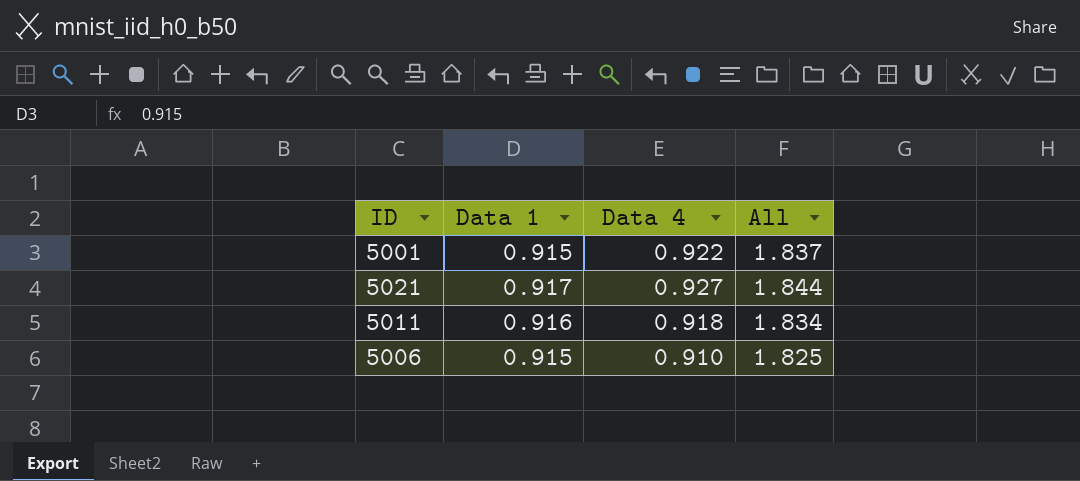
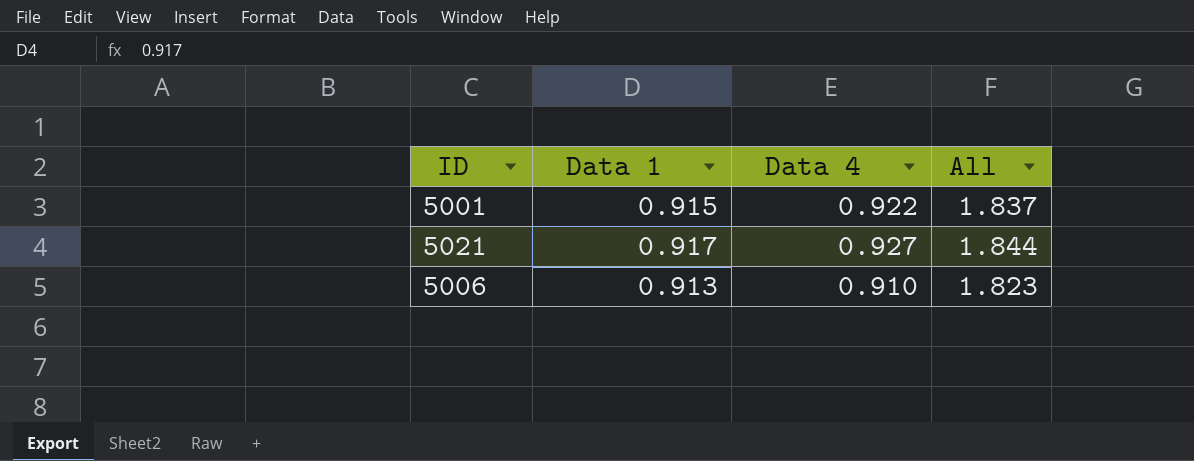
row 5011: 0.916 | 0.918 | 1.834 -> none
5006 | Data 1: 0.915 -> 0.913
5006 | All: 1.825 -> 1.823

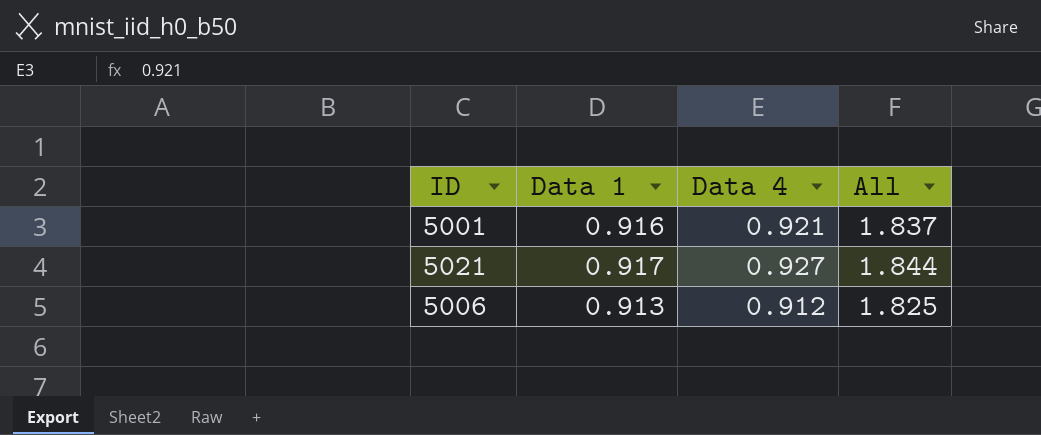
5001 | Data 1: 0.915 -> 0.916
5001 | Data 4: 0.922 -> 0.921
5006 | Data 4: 0.910 -> 0.912
5006 | All: 1.823 -> 1.825

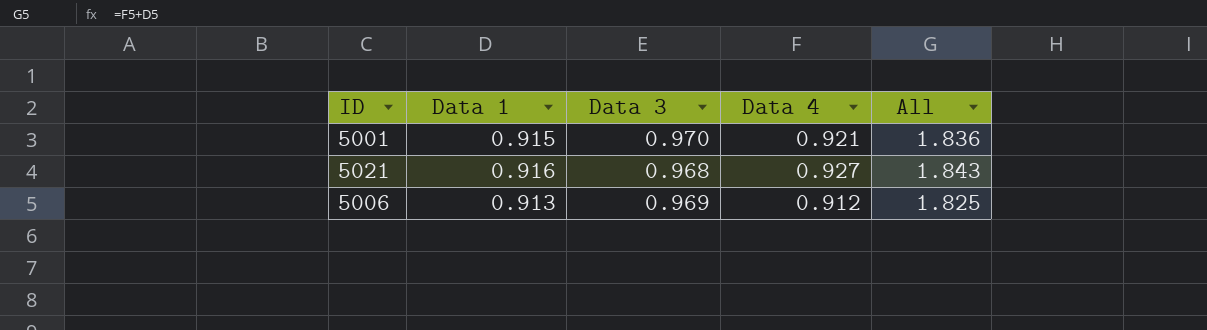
column Data 3 | position: none -> 3
5001 | Data 1: 0.916 -> 0.915
5001 | All: 1.837 -> 1.836
5021 | Data 1: 0.917 -> 0.916
5021 | All: 1.844 -> 1.843

